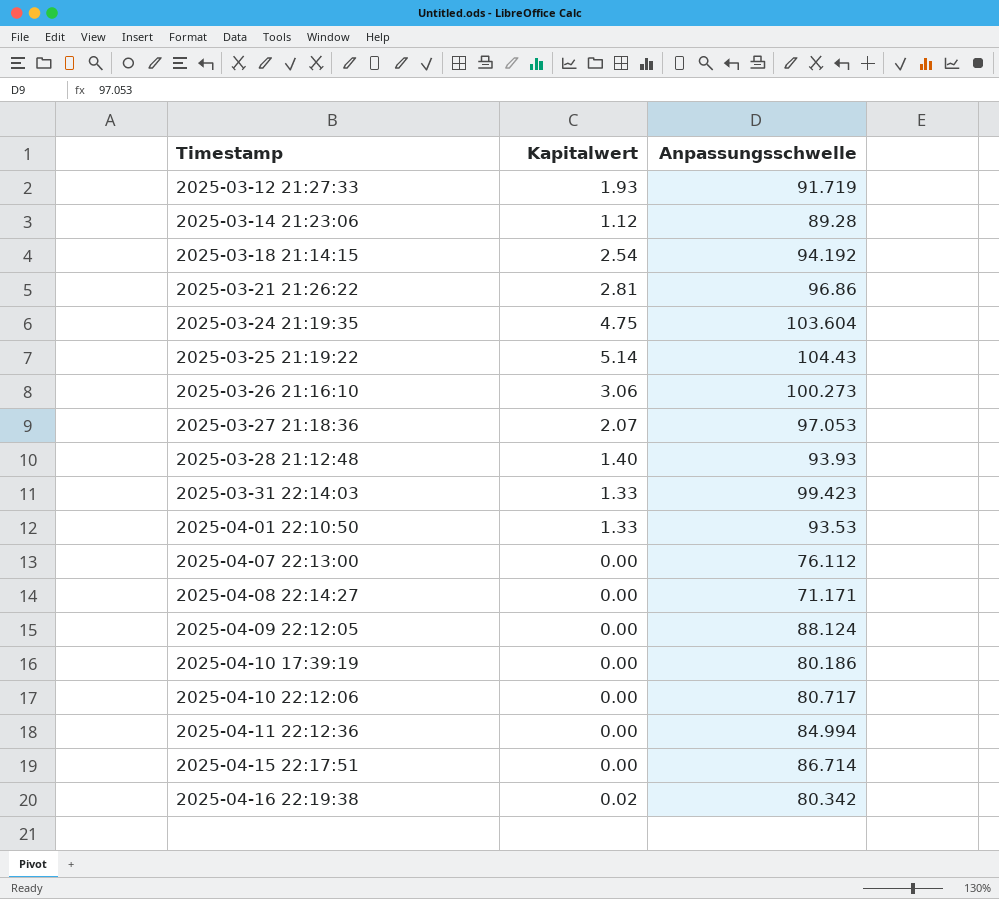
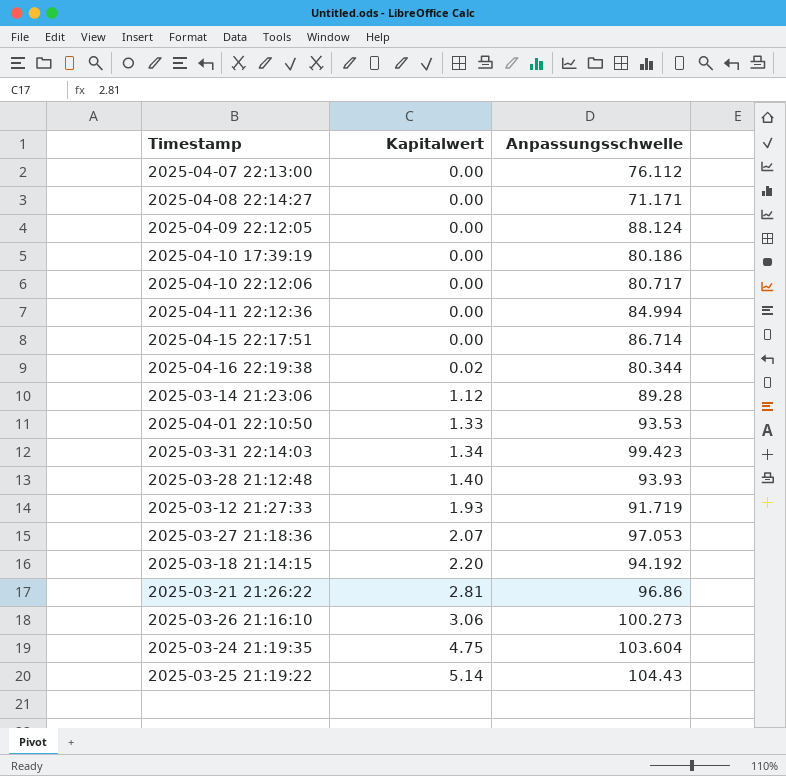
row order: Timestamp ascending -> Kapitalwert ascending
2025-04-16 22:19:38 | Anpassungsschwelle: 80.342 -> 80.344
2025-03-31 22:14:03 | Kapitalwert: 1.33 -> 1.34
2025-03-18 21:14:15 | Kapitalwert: 2.54 -> 2.20

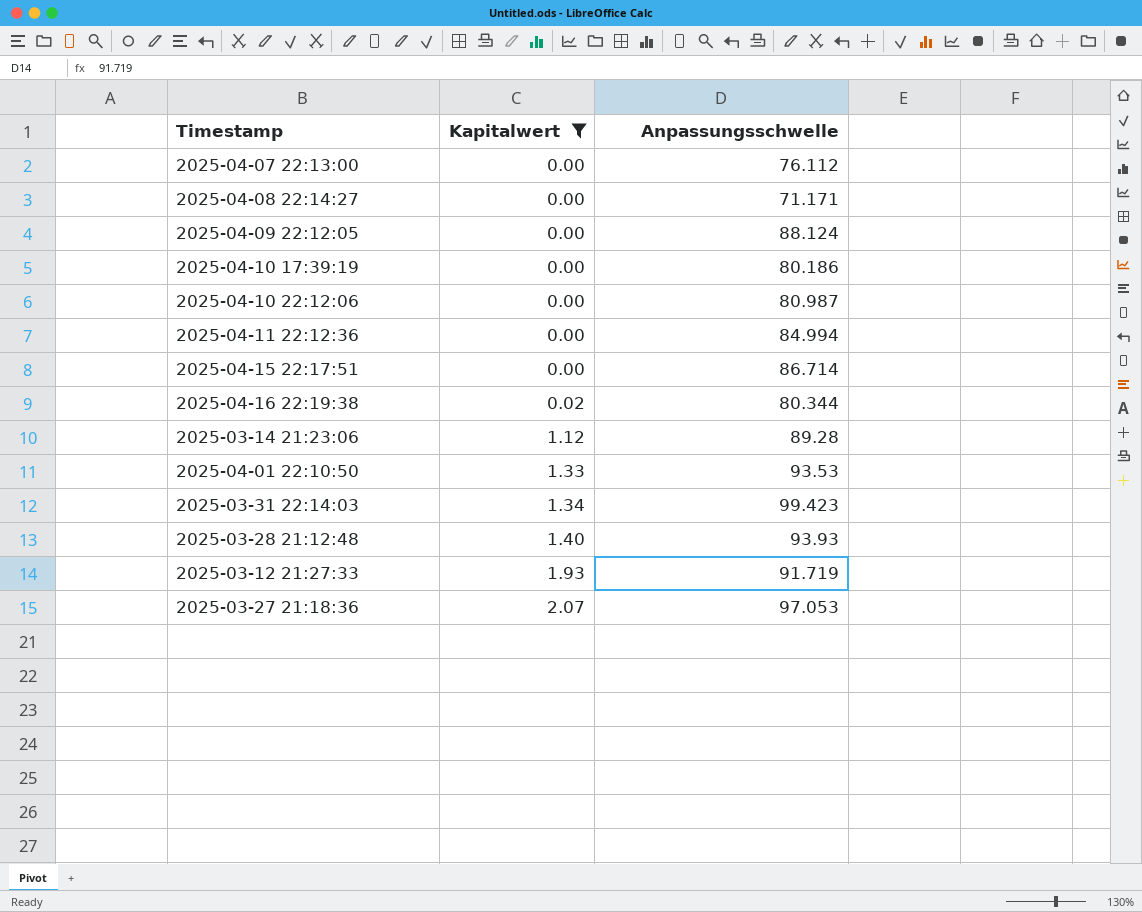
filter: none -> Kapitalwert <= 2.07
2025-04-10 22:12:06 | Anpassungsschwelle: 80.717 -> 80.987

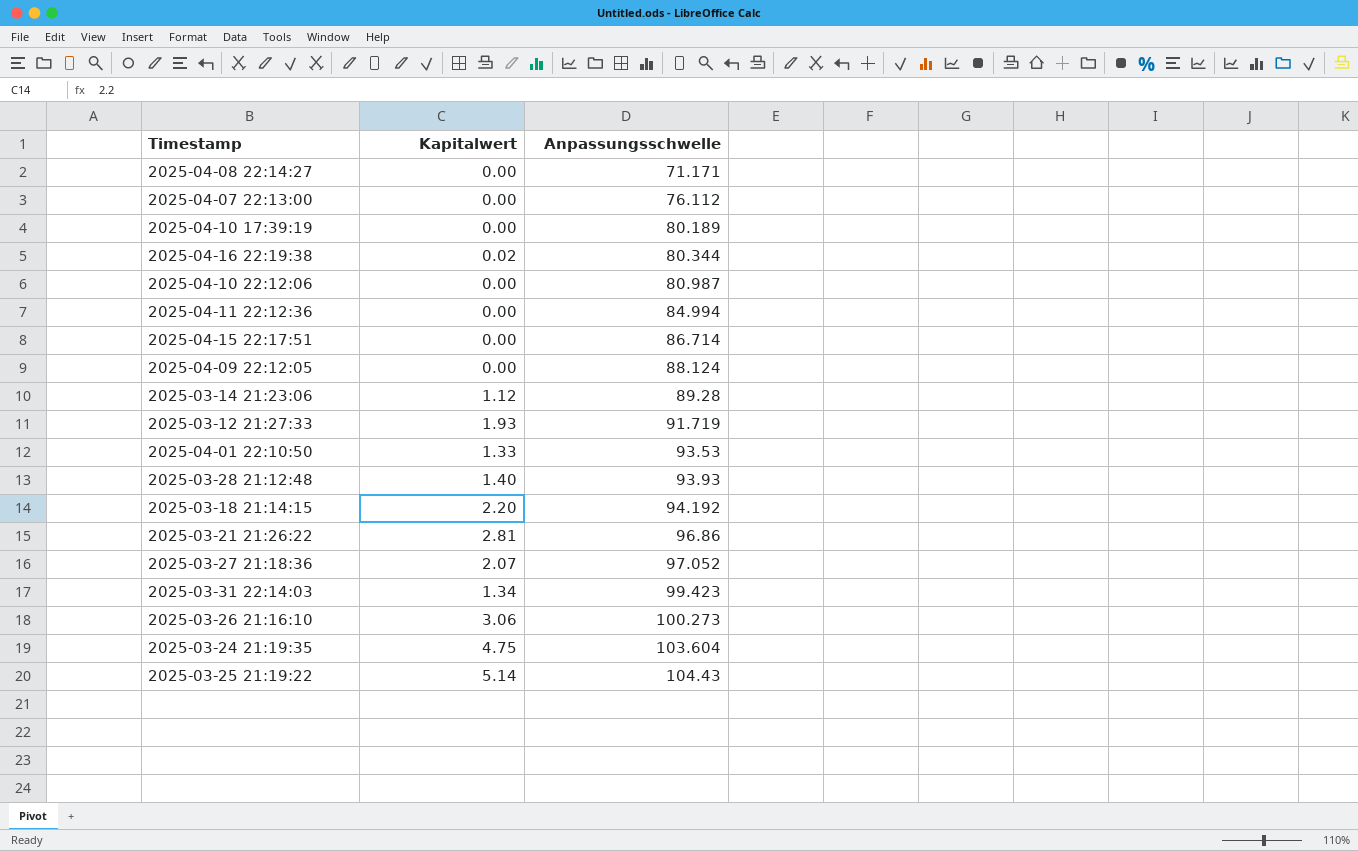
filter: Kapitalwert <= 2.07 -> none
row order: Kapitalwert ascending -> Anpassungsschwelle ascending
2025-04-10 17:39:19 | Anpassungsschwelle: 80.186 -> 80.189
2025-03-27 21:18:36 | Anpassungsschwelle: 97.053 -> 97.052

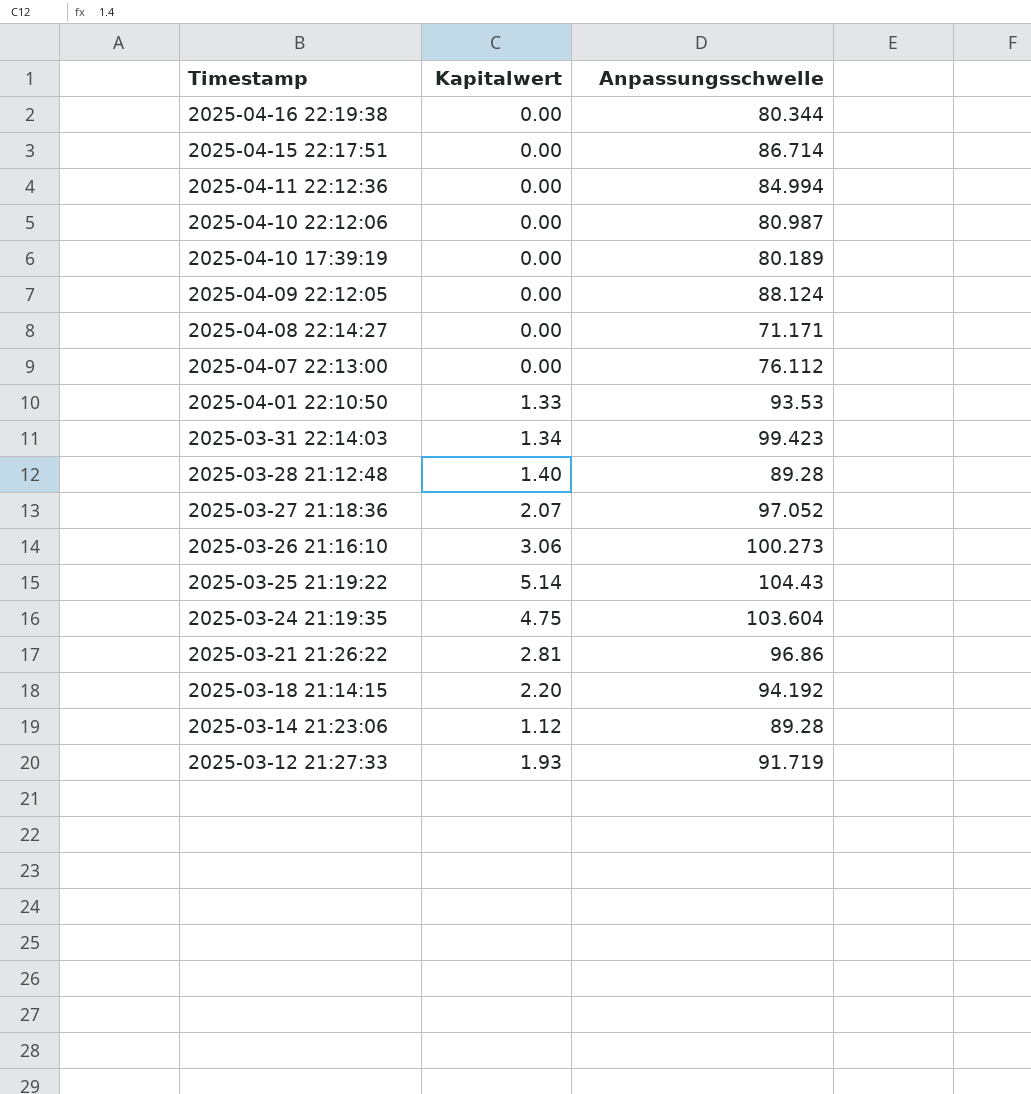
row order: Anpassungsschwelle ascending -> Timestamp descending
2025-04-16 22:19:38 | Kapitalwert: 0.02 -> 0.00
2025-03-28 21:12:48 | Anpassungsschwelle: 93.93 -> 89.28

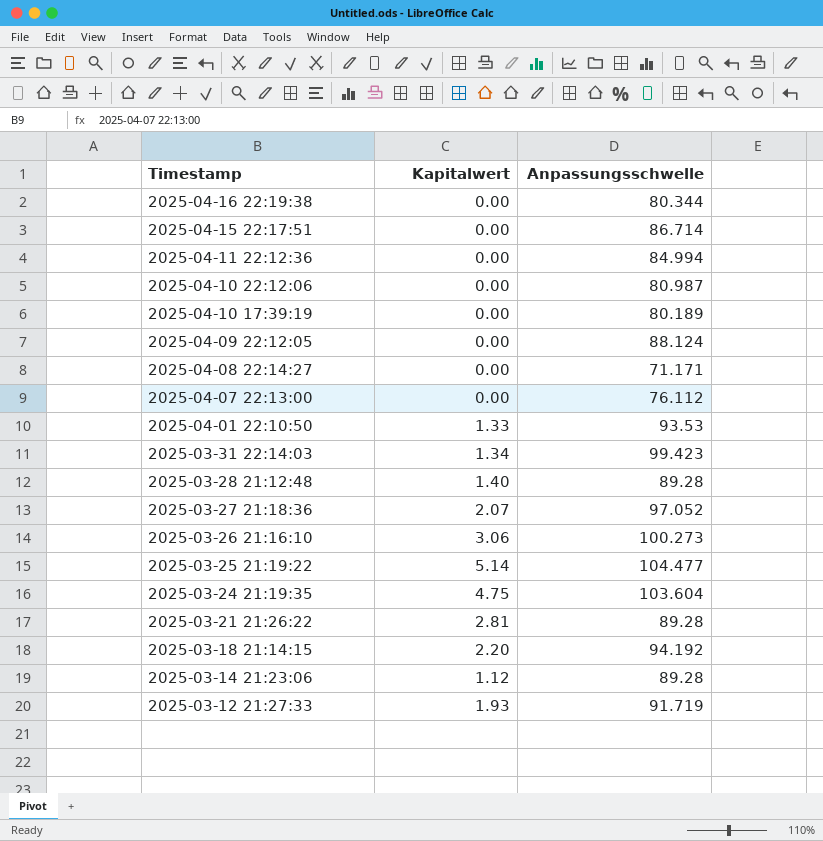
2025-03-25 21:19:22 | Anpassungsschwelle: 104.43 -> 104.477
2025-03-21 21:26:22 | Anpassungsschwelle: 96.86 -> 89.28

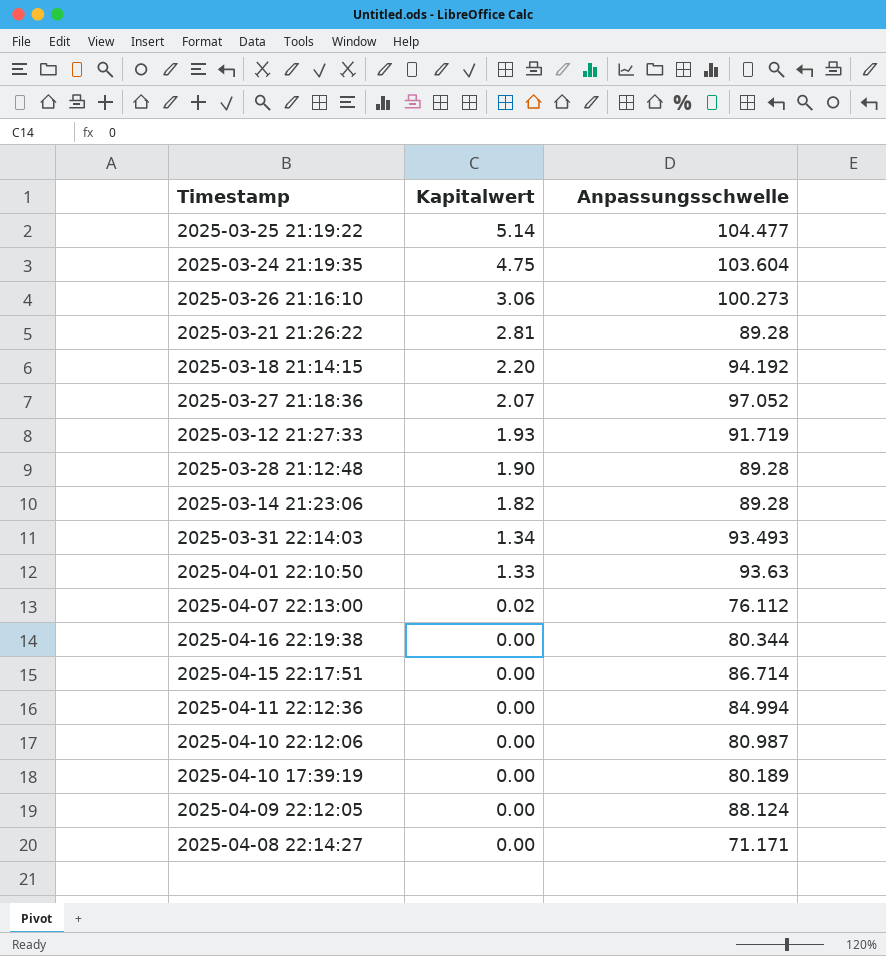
row order: Timestamp descending -> Kapitalwert descending
2025-03-28 21:12:48 | Kapitalwert: 1.40 -> 1.90
2025-03-14 21:23:06 | Kapitalwert: 1.12 -> 1.82
2025-03-31 22:14:03 | Anpassungsschwelle: 99.423 -> 93.493
2025-04-01 22:10:50 | Anpassungsschwelle: 93.53 -> 93.63
2025-04-07 22:13:00 | Kapitalwert: 0.00 -> 0.02

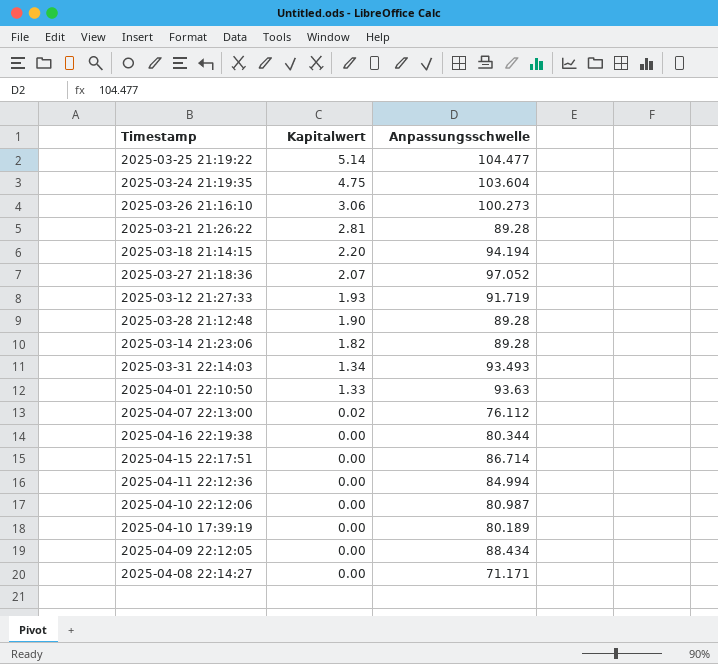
2025-03-18 21:14:15 | Anpassungsschwelle: 94.192 -> 94.194
2025-04-09 22:12:05 | Anpassungsschwelle: 88.124 -> 88.434

